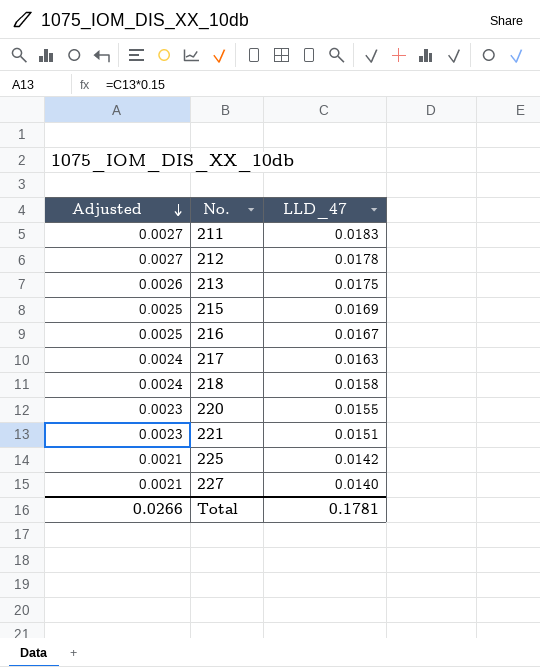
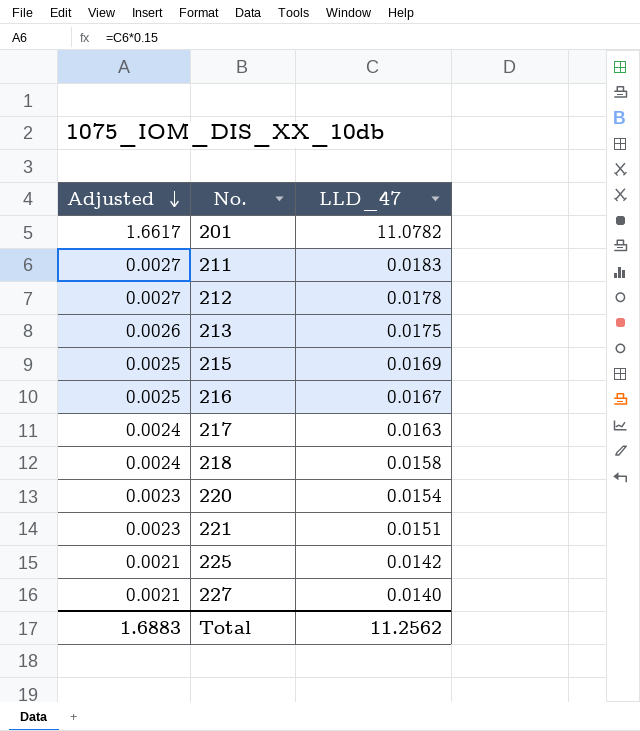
row 201: none -> 1.6617 | 11.0782
220 | LLD_47: 0.0155 -> 0.0154
Total | Adjusted: 0.0266 -> 1.6883
Total | LLD_47: 0.1781 -> 11.2562

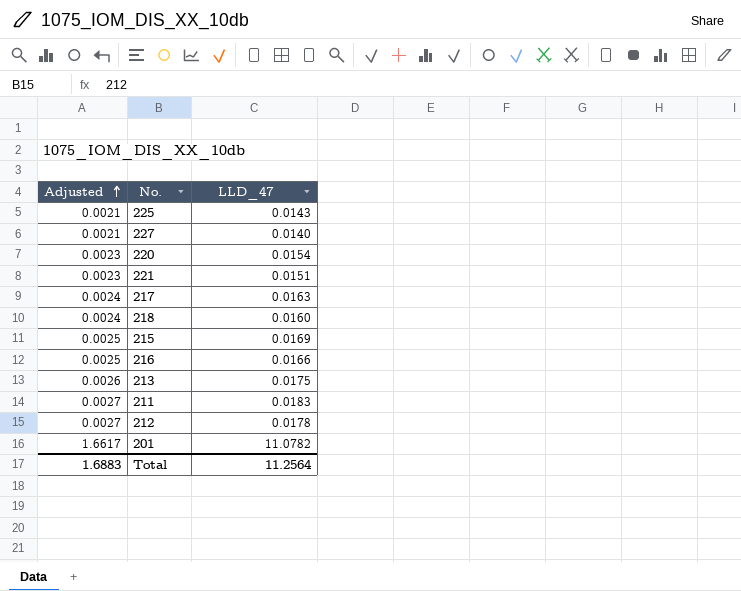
row order: Adjusted descending -> Adjusted ascending
225 | LLD_47: 0.0142 -> 0.0143
218 | LLD_47: 0.0158 -> 0.0160
216 | LLD_47: 0.0167 -> 0.0166
Total | LLD_47: 11.2562 -> 11.2564

